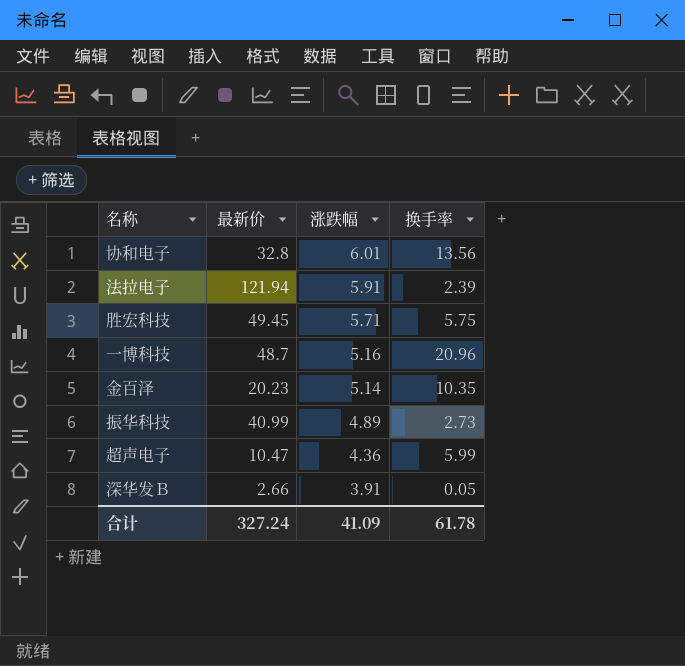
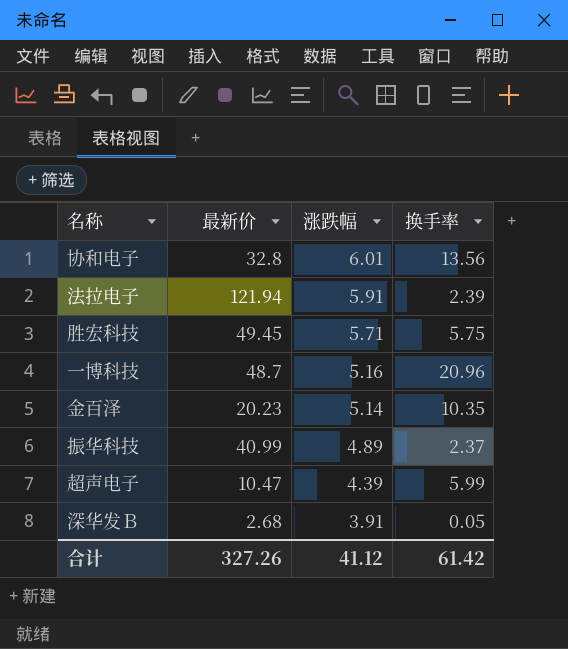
振华科技 | 换手率: 2.73 -> 2.37
超声电子 | 涨跌幅: 4.36 -> 4.39
深华发Ｂ | 最新价: 2.66 -> 2.68
合计 | 最新价: 327.24 -> 327.26
合计 | 涨跌幅: 41.09 -> 41.12
合计 | 换手率: 61.78 -> 61.42

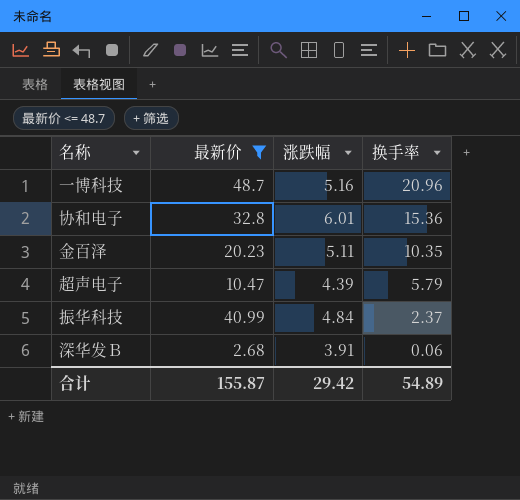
filter: none -> 最新价 <= 48.7
row order: 涨跌幅 descending -> 换手率 descending
协和电子 | 换手率: 13.56 -> 15.36
金百泽 | 涨跌幅: 5.14 -> 5.11
超声电子 | 换手率: 5.99 -> 5.79
振华科技 | 涨跌幅: 4.89 -> 4.84
深华发Ｂ | 换手率: 0.05 -> 0.06
合计 | 最新价: 327.26 -> 155.87
合计 | 涨跌幅: 41.12 -> 29.42
合计 | 换手率: 61.42 -> 54.89

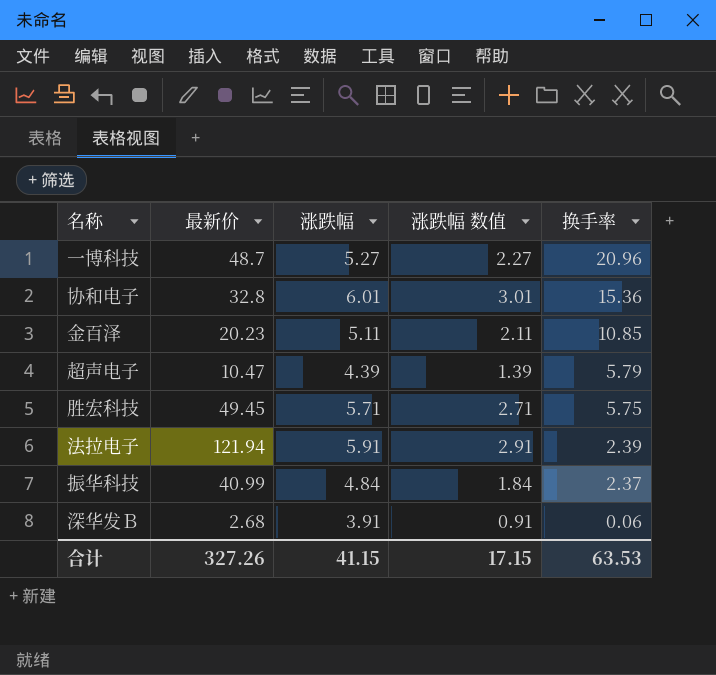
filter: 最新价 <= 48.7 -> none
column 涨跌幅 数值 | formula: none -> [涨跌幅] - 3
一博科技 | 涨跌幅: 5.16 -> 5.27
金百泽 | 换手率: 10.35 -> 10.85
合计 | 最新价: 155.87 -> 327.26
合计 | 涨跌幅: 29.42 -> 41.15
合计 | 换手率: 54.89 -> 63.53

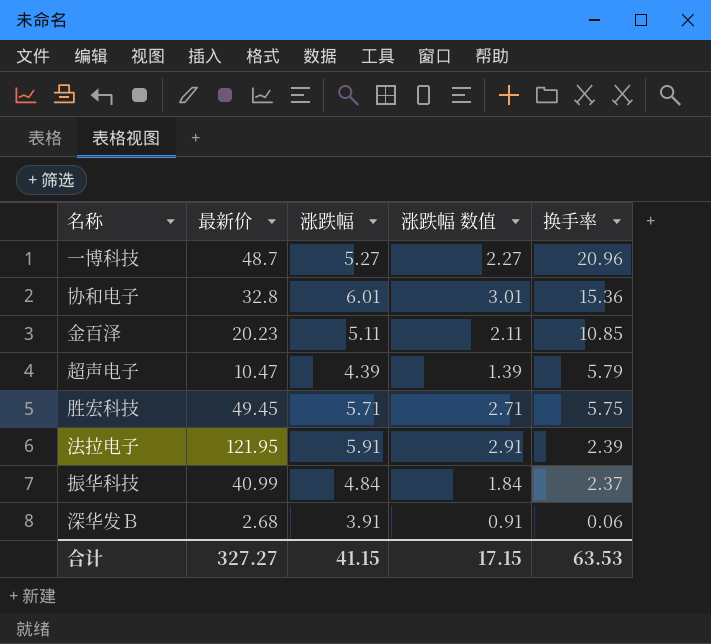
法拉电子 | 最新价: 121.94 -> 121.95
合计 | 最新价: 327.26 -> 327.27

